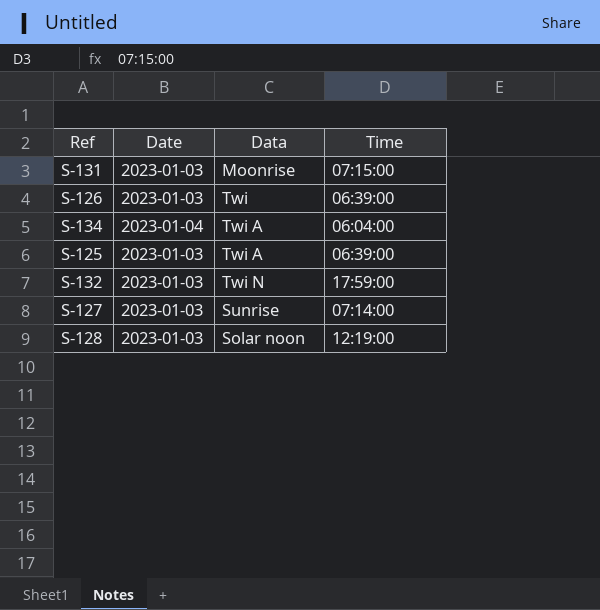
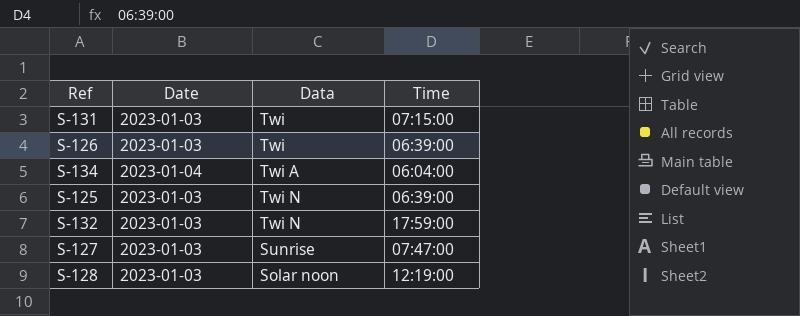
S-131 | Data: Moonrise -> Twi
S-125 | Data: Twi A -> Twi N
S-127 | Time: 07:14:00 -> 07:47:00

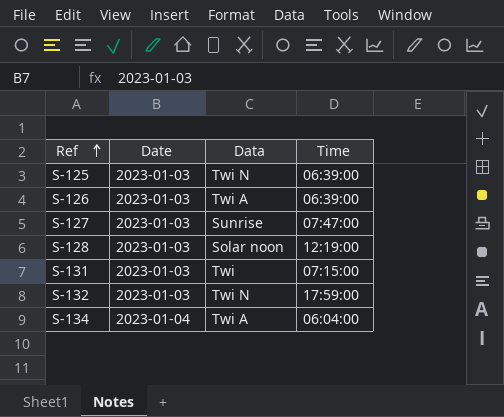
row order: none -> Ref ascending
S-126 | Data: Twi -> Twi A

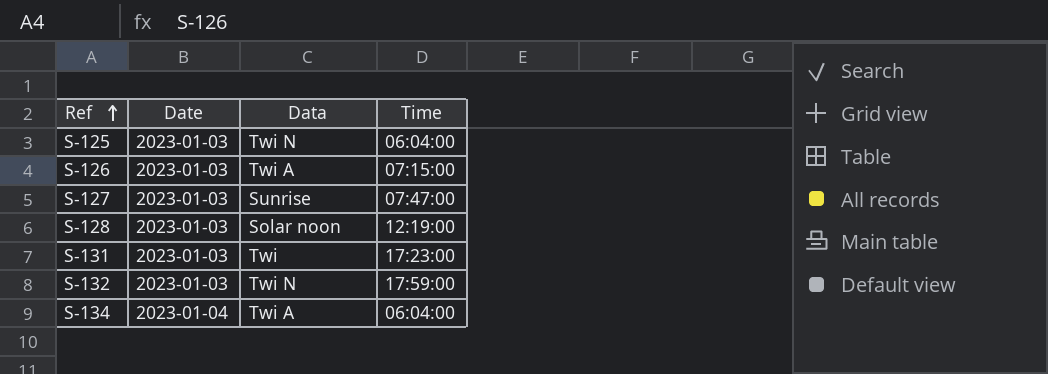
S-125 | Time: 06:39:00 -> 06:04:00
S-126 | Time: 06:39:00 -> 07:15:00
S-131 | Time: 07:15:00 -> 17:23:00

